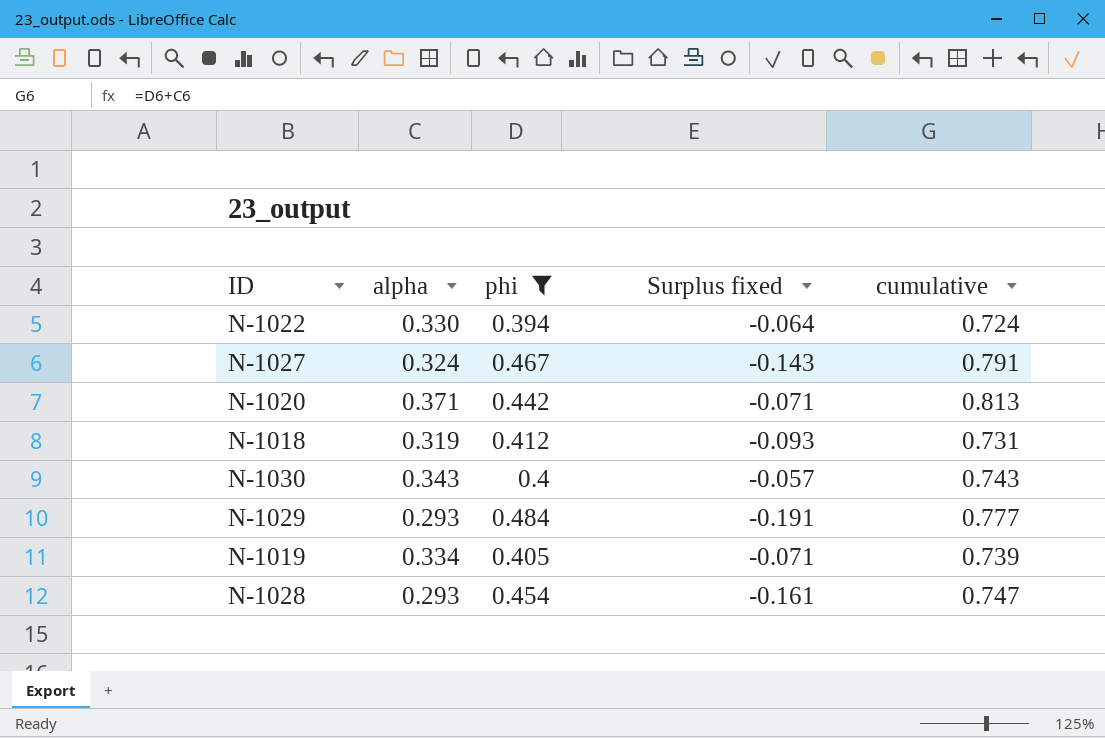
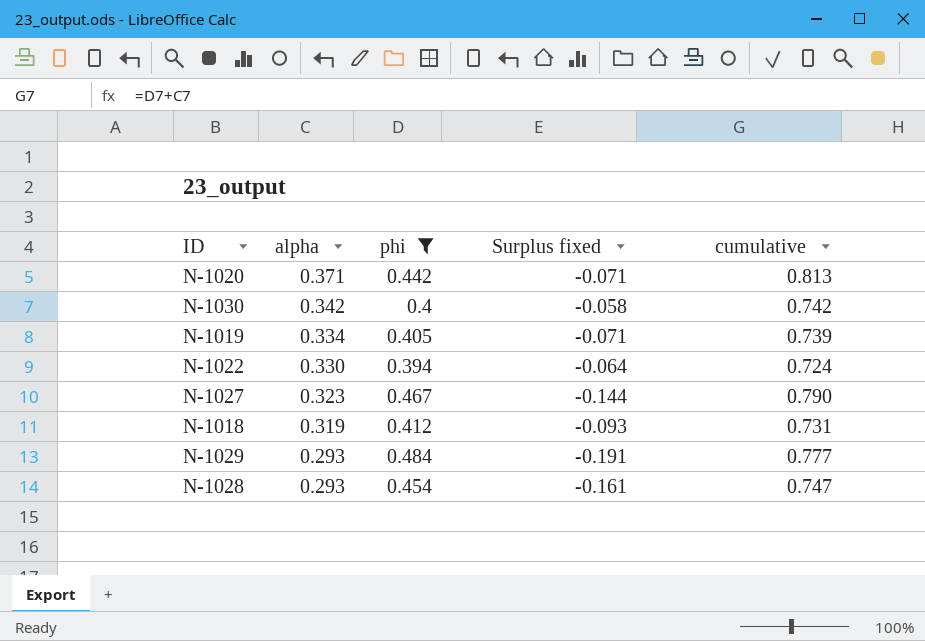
row order: none -> alpha descending
N-1030 | alpha: 0.343 -> 0.342
N-1030 | Surplus fixed: -0.057 -> -0.058
N-1030 | cumulative: 0.743 -> 0.742
N-1027 | alpha: 0.324 -> 0.323
N-1027 | Surplus fixed: -0.143 -> -0.144
N-1027 | cumulative: 0.791 -> 0.790

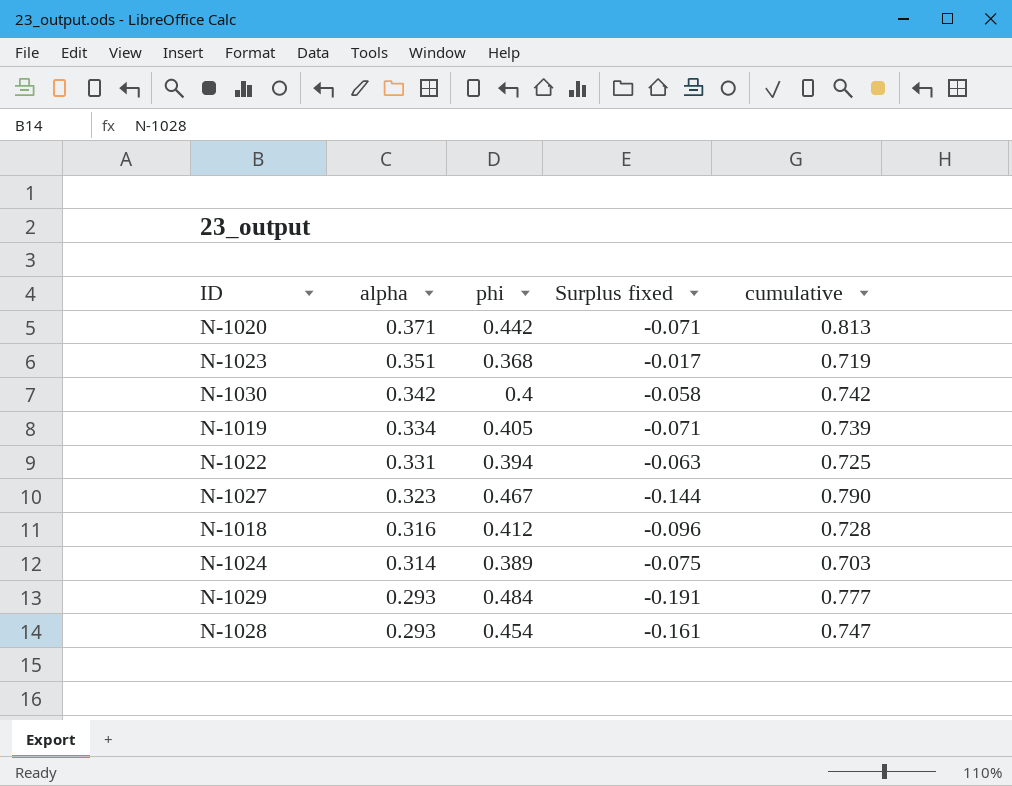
filter: phi >= 0.394 -> none
N-1022 | alpha: 0.330 -> 0.331
N-1022 | Surplus fixed: -0.064 -> -0.063
N-1022 | cumulative: 0.724 -> 0.725
N-1018 | alpha: 0.319 -> 0.316
N-1018 | Surplus fixed: -0.093 -> -0.096
N-1018 | cumulative: 0.731 -> 0.728

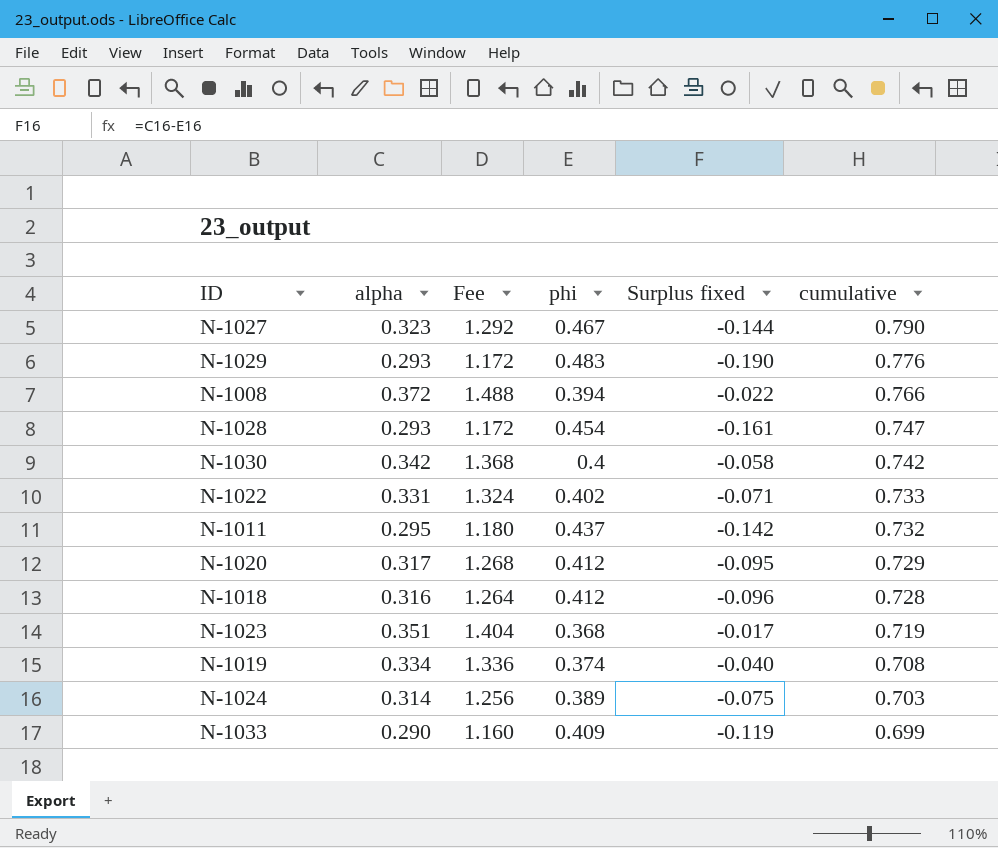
row order: alpha descending -> cumulative descending
column Fee | formula: none -> [alpha] * 4
N-1029 | phi: 0.484 -> 0.483
N-1029 | Surplus fixed: -0.191 -> -0.190
N-1029 | cumulative: 0.777 -> 0.776
row N-1008: none -> 0.372 | 1.488 | 0.394 | -0.022 | 0.766
N-1022 | phi: 0.394 -> 0.402
N-1022 | Surplus fixed: -0.063 -> -0.071
N-1022 | cumulative: 0.725 -> 0.733
row N-1011: none -> 0.295 | 1.180 | 0.437 | -0.142 | 0.732
N-1020 | alpha: 0.371 -> 0.317
N-1020 | phi: 0.442 -> 0.412
N-1020 | Surplus fixed: -0.071 -> -0.095
N-1020 | cumulative: 0.813 -> 0.729
N-1019 | phi: 0.405 -> 0.374
N-1019 | Surplus fixed: -0.071 -> -0.040
N-1019 | cumulative: 0.739 -> 0.708
row N-1033: none -> 0.290 | 1.160 | 0.409 | -0.119 | 0.699

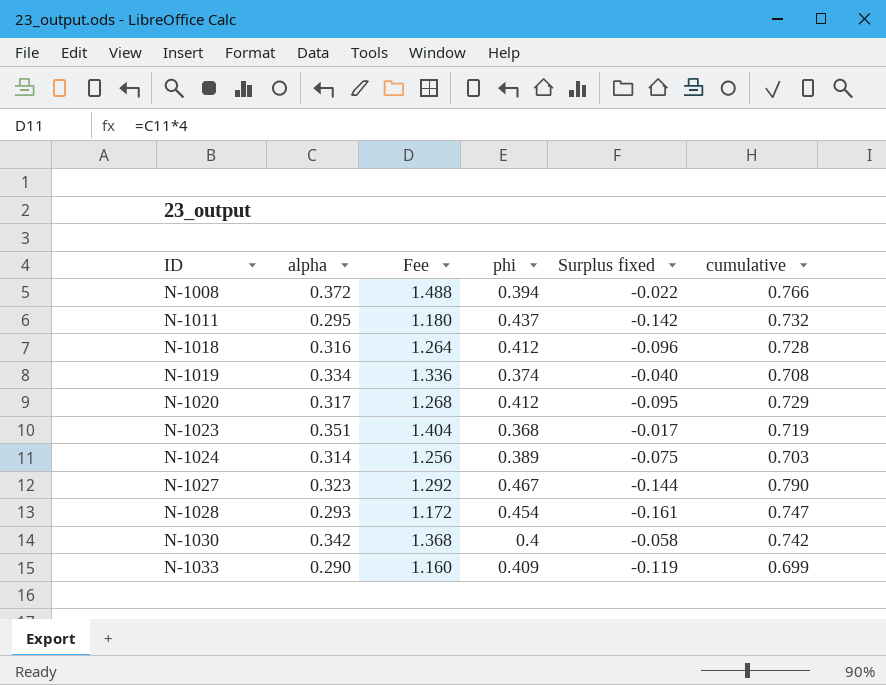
row order: cumulative descending -> ID ascending
row N-1029: 0.293 | 1.172 | 0.483 | -0.190 | 0.776 -> none
row N-1022: 0.331 | 1.324 | 0.402 | -0.071 | 0.733 -> none

